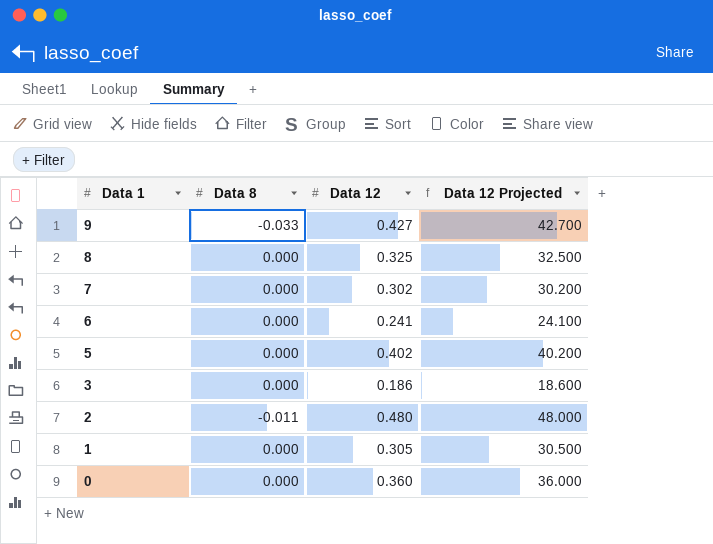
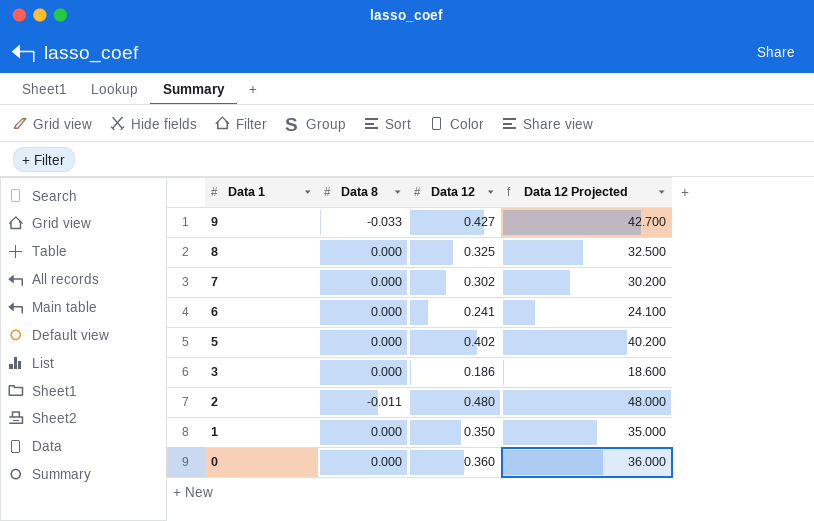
1 | Data 12: 0.305 -> 0.350
1 | Data 12 Projected: 30.500 -> 35.000

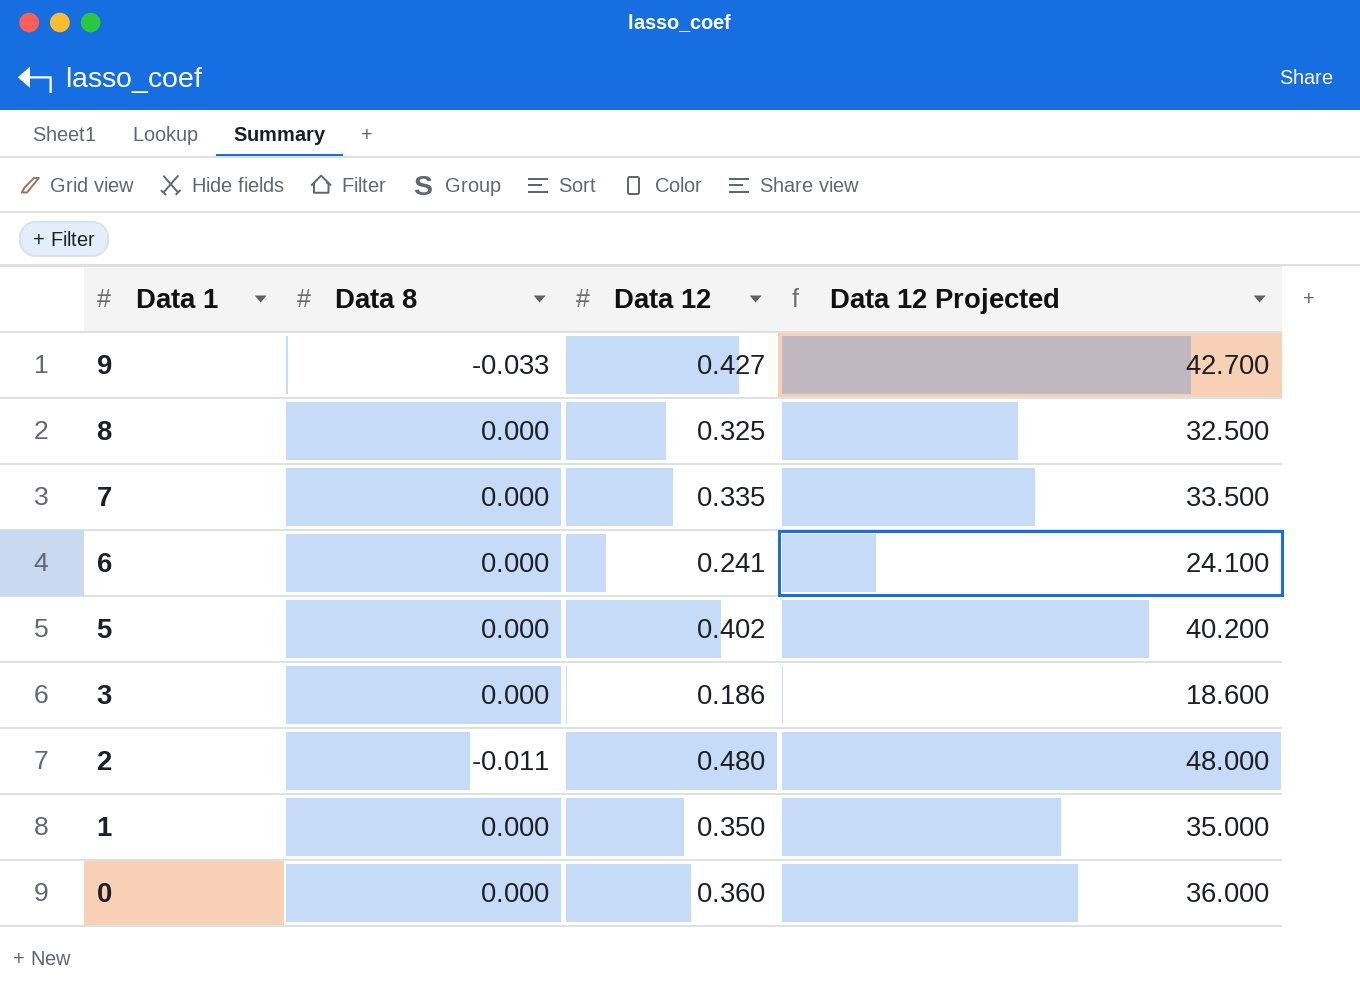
7 | Data 12: 0.302 -> 0.335
7 | Data 12 Projected: 30.200 -> 33.500

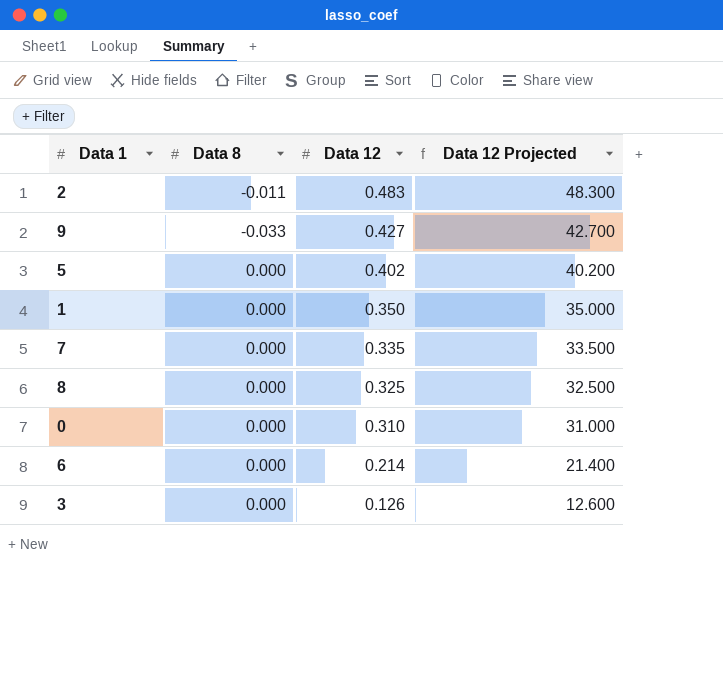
row order: Data 1 descending -> Data 12 descending
2 | Data 12: 0.480 -> 0.483
2 | Data 12 Projected: 48.000 -> 48.300
0 | Data 12: 0.360 -> 0.310
0 | Data 12 Projected: 36.000 -> 31.000
6 | Data 12: 0.241 -> 0.214
6 | Data 12 Projected: 24.100 -> 21.400
3 | Data 12: 0.186 -> 0.126
3 | Data 12 Projected: 18.600 -> 12.600

